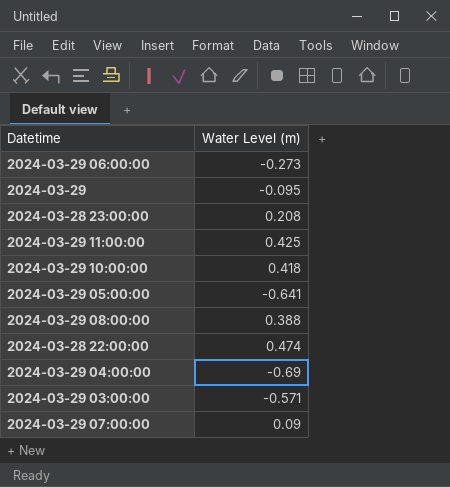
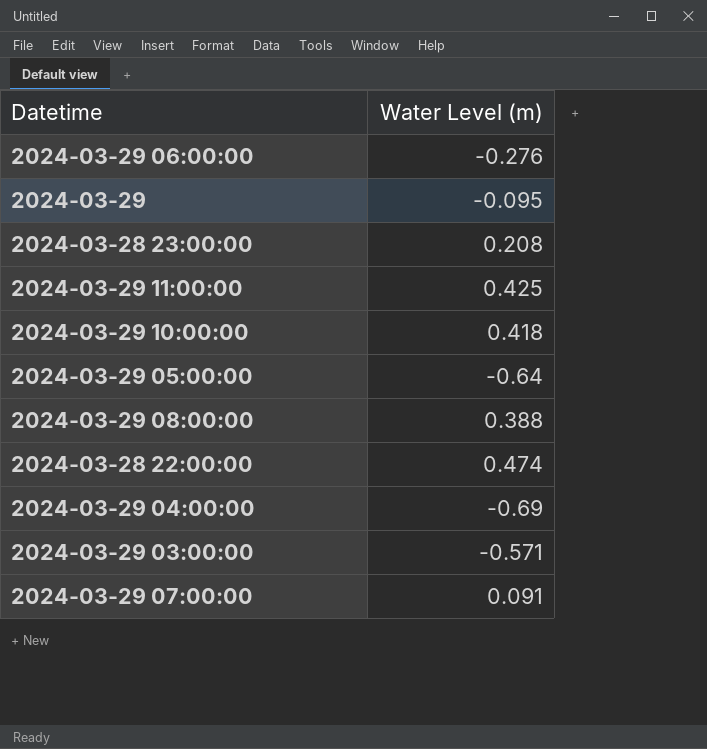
2024-03-29 06:00:00 | Water Level (m): -0.273 -> -0.276
2024-03-29 05:00:00 | Water Level (m): -0.641 -> -0.64
2024-03-29 07:00:00 | Water Level (m): 0.09 -> 0.091

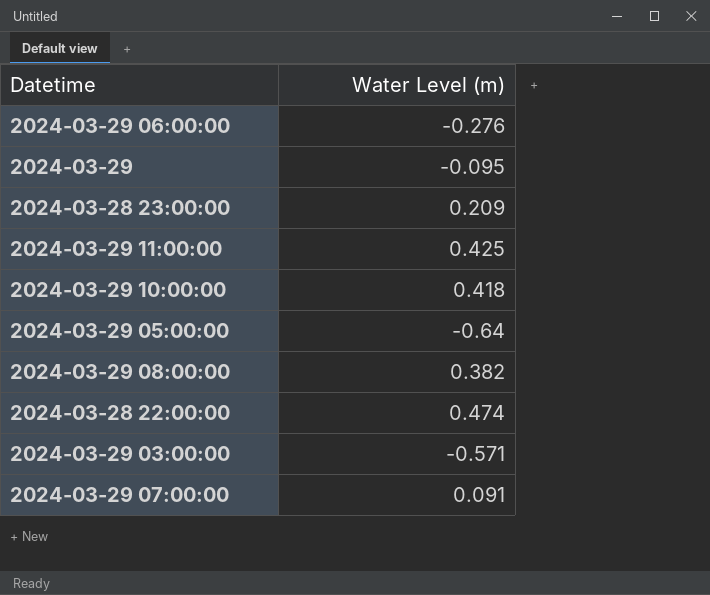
row 2024-03-29 04:00:00: -0.69 -> none
2024-03-28 23:00:00 | Water Level (m): 0.208 -> 0.209
2024-03-29 08:00:00 | Water Level (m): 0.388 -> 0.382

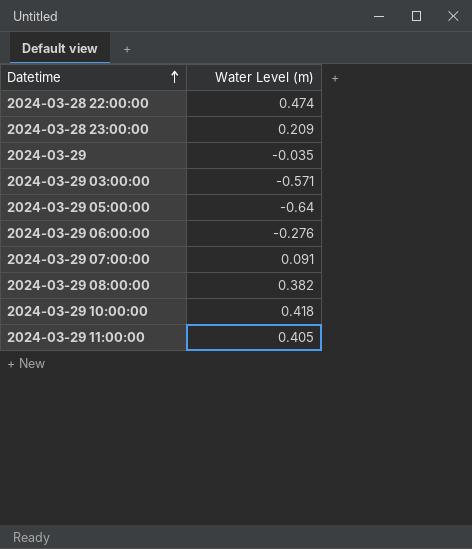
row order: none -> Datetime ascending
2024-03-29 | Water Level (m): -0.095 -> -0.035
2024-03-29 11:00:00 | Water Level (m): 0.425 -> 0.405

